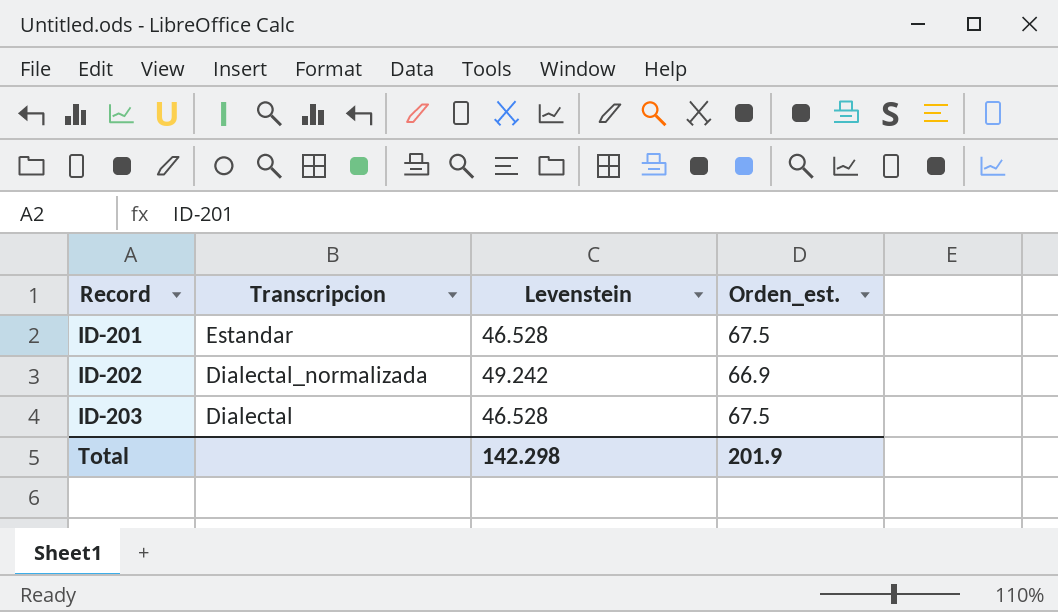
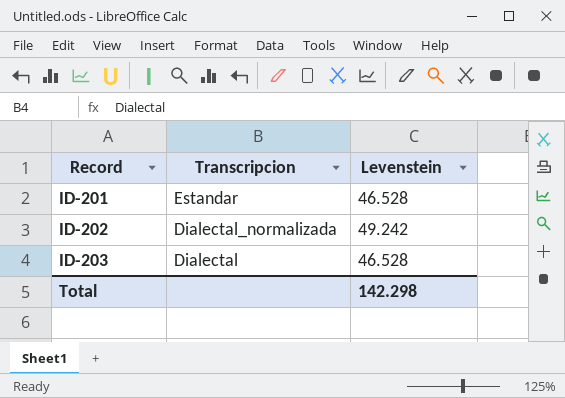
column Orden_est. | position: 4 -> none

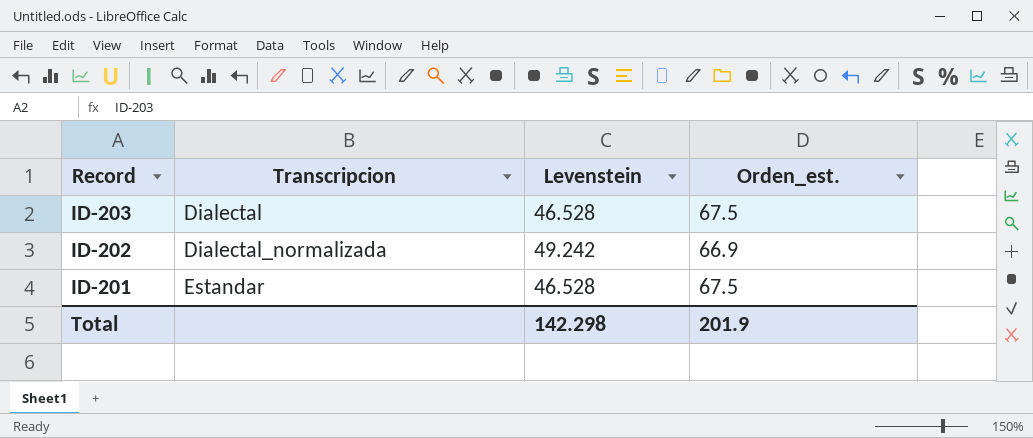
row order: Record ascending -> Record descending
column Orden_est. | position: none -> 4

